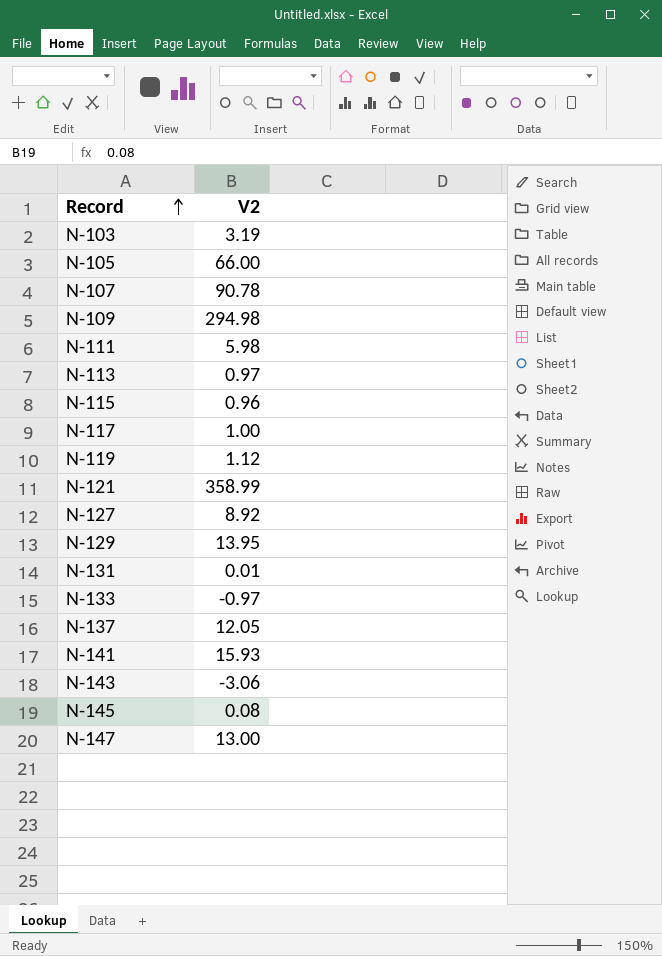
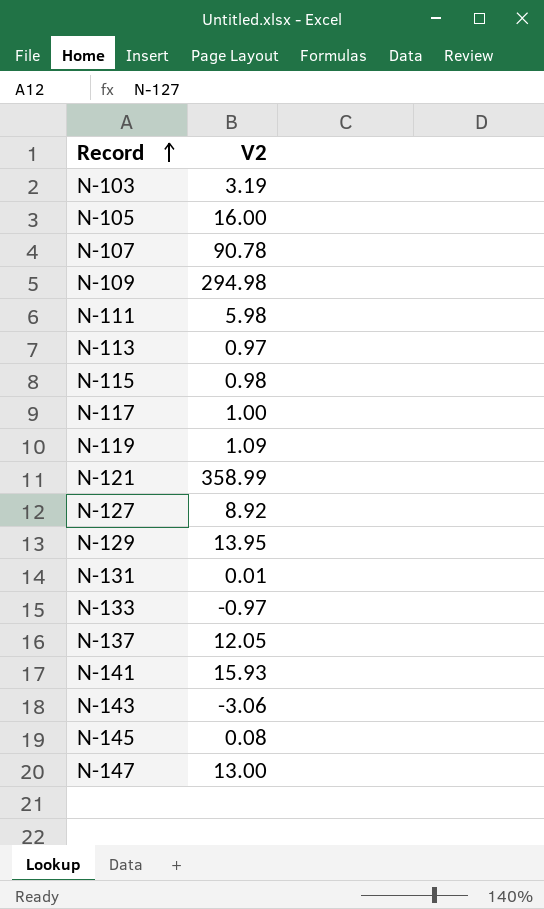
N-105 | V2: 66.00 -> 16.00
N-115 | V2: 0.96 -> 0.98
N-119 | V2: 1.12 -> 1.09

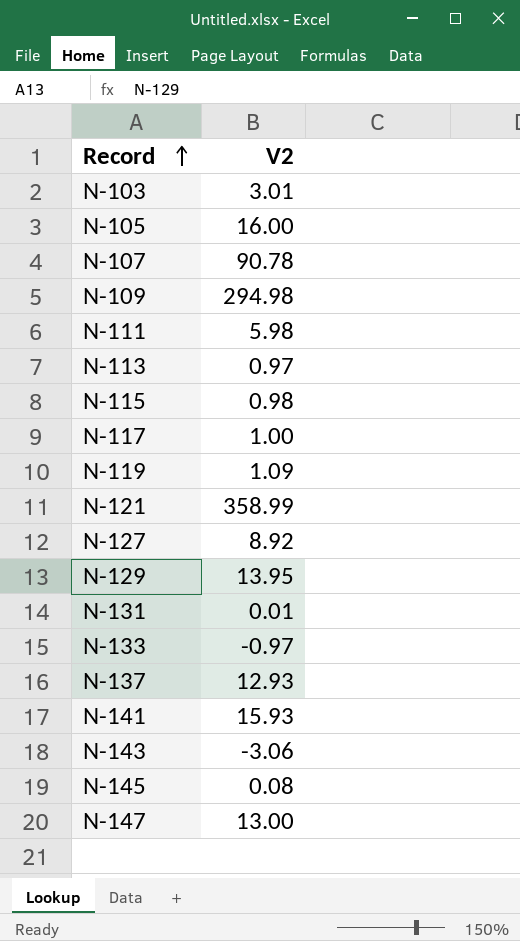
N-103 | V2: 3.19 -> 3.01
N-137 | V2: 12.05 -> 12.93

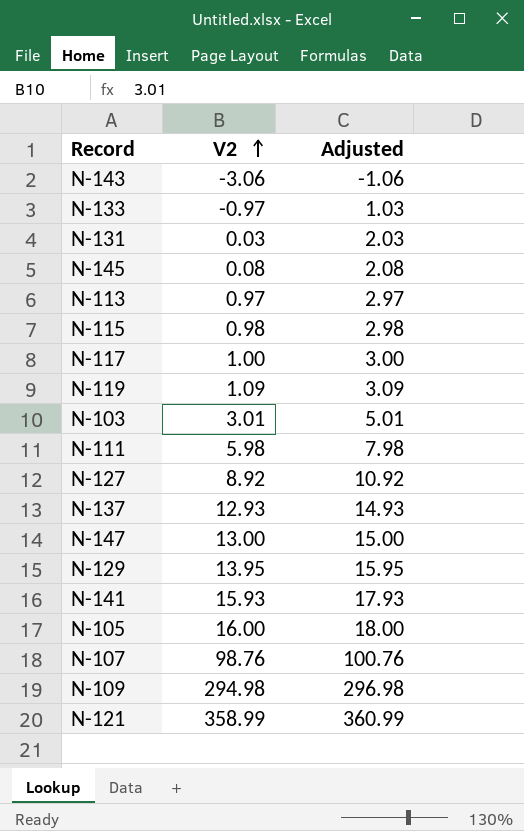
row order: Record ascending -> V2 ascending
column Adjusted | formula: none -> [V2] + 2
N-131 | V2: 0.01 -> 0.03
N-107 | V2: 90.78 -> 98.76

